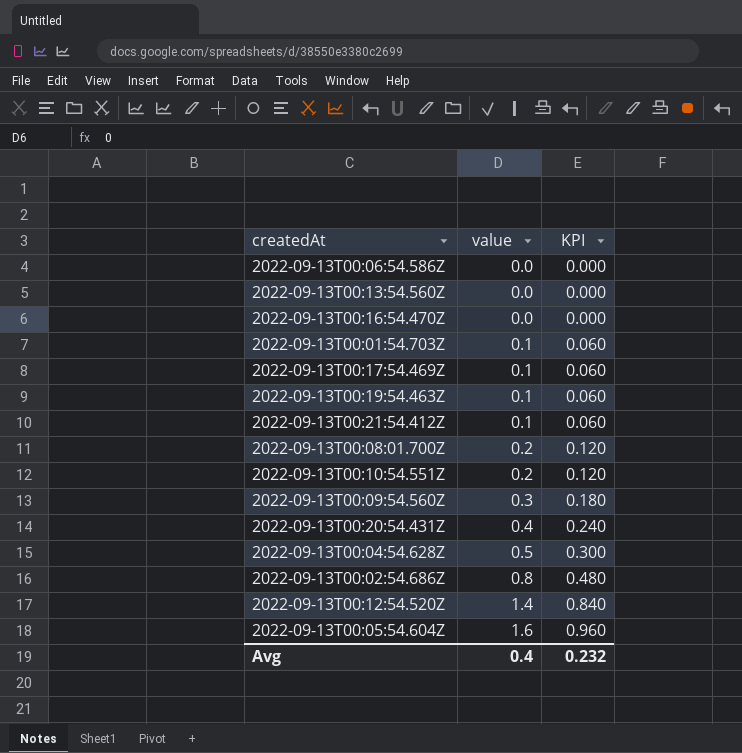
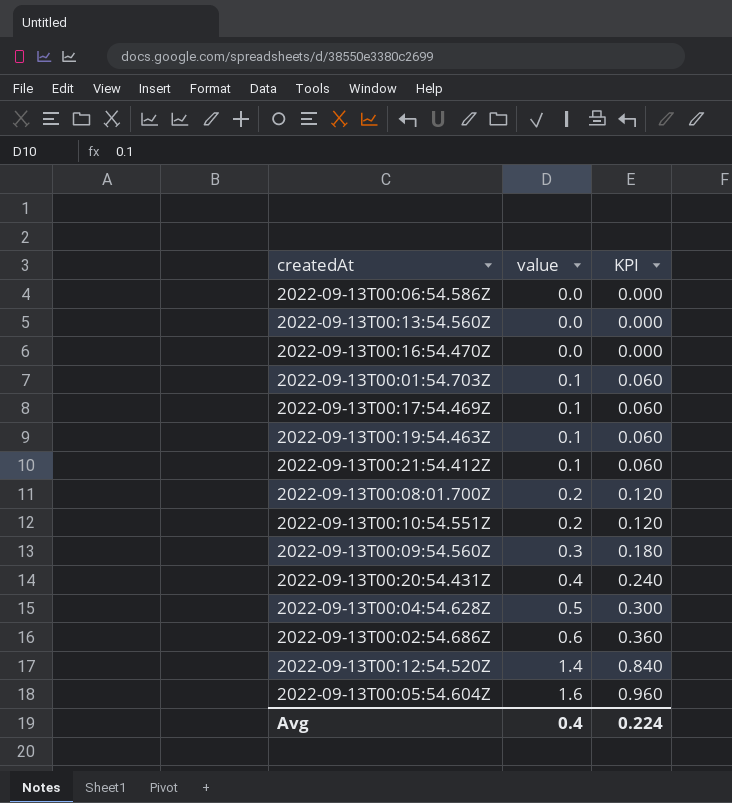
2022-09-13T00:02:54.686Z | value: 0.8 -> 0.6
2022-09-13T00:02:54.686Z | KPI: 0.480 -> 0.360
Avg | KPI: 0.232 -> 0.224

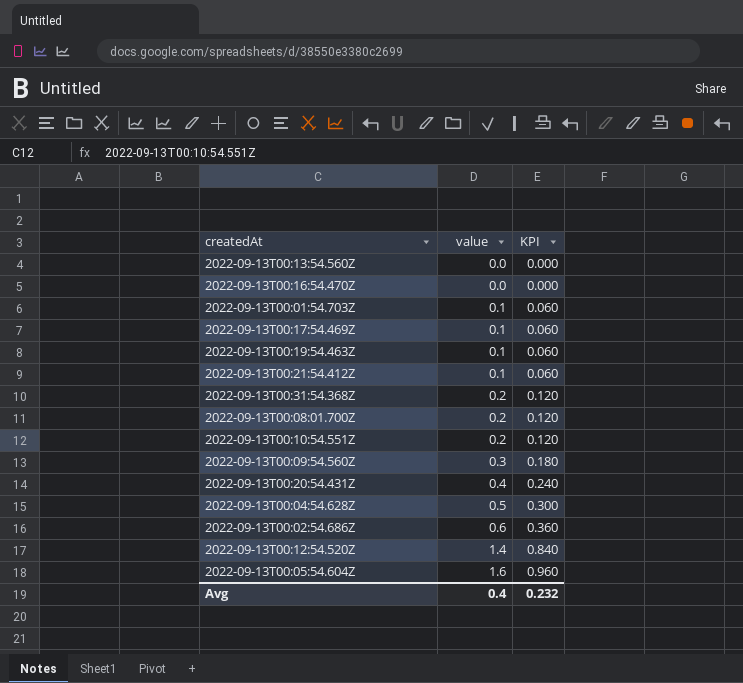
row 2022-09-13T00:06:54.586Z: 0.0 | 0.000 -> none
row 2022-09-13T00:31:54.368Z: none -> 0.2 | 0.120
Avg | KPI: 0.224 -> 0.232

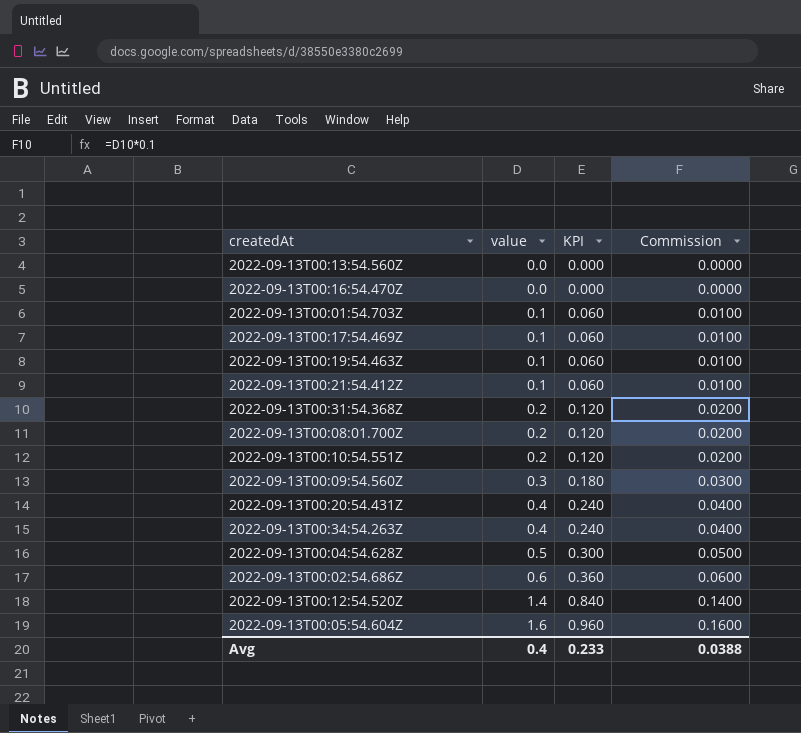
column Commission | formula: none -> [value] * 0.1
row 2022-09-13T00:34:54.263Z: none -> 0.4 | 0.240 | 0.0400
Avg | KPI: 0.232 -> 0.233

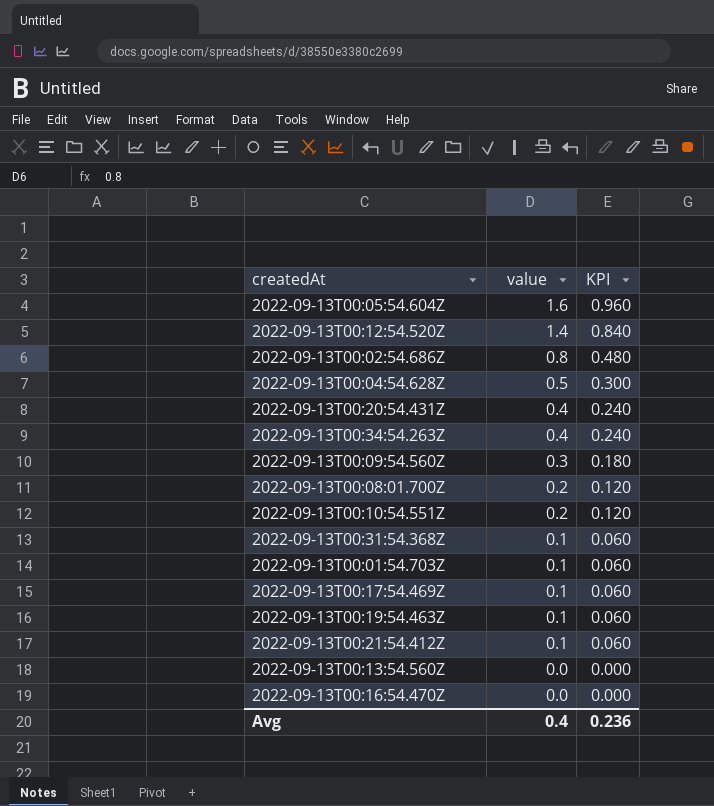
row order: value ascending -> value descending
column Commission | formula: [value] * 0.1 -> none
2022-09-13T00:02:54.686Z | value: 0.6 -> 0.8
2022-09-13T00:02:54.686Z | KPI: 0.360 -> 0.480
2022-09-13T00:31:54.368Z | value: 0.2 -> 0.1
2022-09-13T00:31:54.368Z | KPI: 0.120 -> 0.060
Avg | KPI: 0.233 -> 0.236

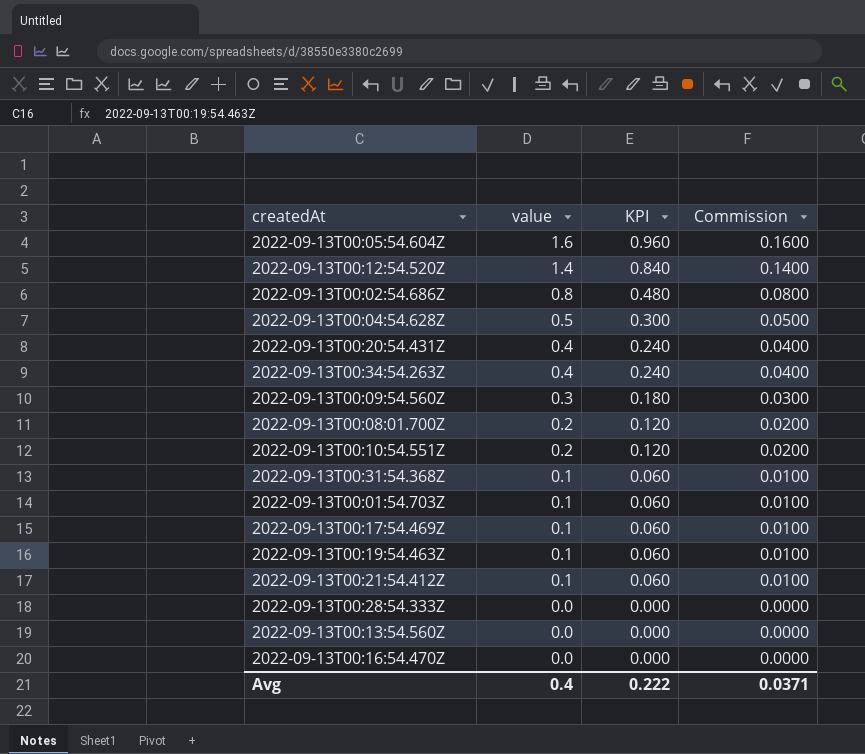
column Commission | formula: none -> [value] * 0.1
row 2022-09-13T00:28:54.333Z: none -> 0.0 | 0.000 | 0.0000
Avg | KPI: 0.236 -> 0.222

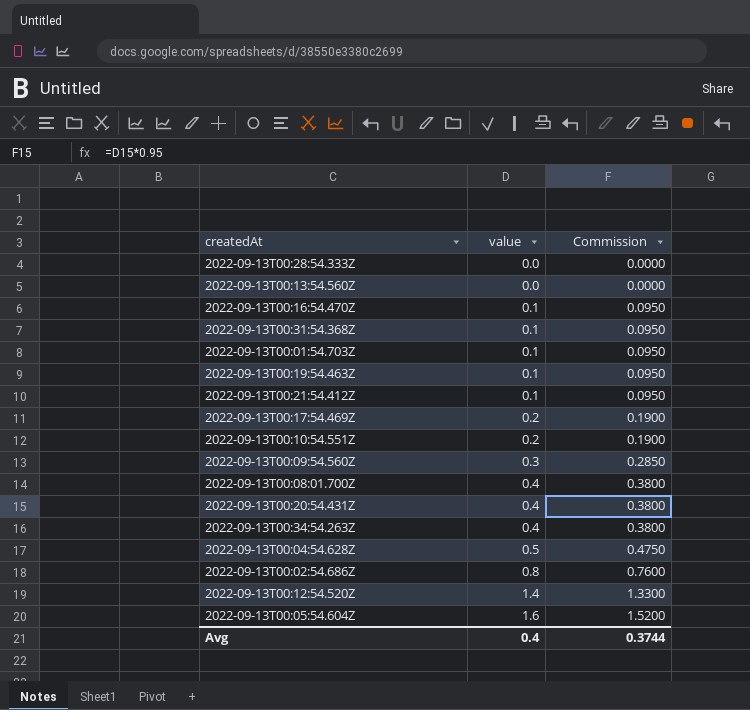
row order: value descending -> value ascending
column KPI | formula: [value] * 0.6 -> none
column Commission | formula: [value] * 0.1 -> [value] * 0.95
2022-09-13T00:16:54.470Z | value: 0.0 -> 0.1
2022-09-13T00:17:54.469Z | value: 0.1 -> 0.2
2022-09-13T00:08:01.700Z | value: 0.2 -> 0.4
Avg | Commission: 0.0371 -> 0.3744

